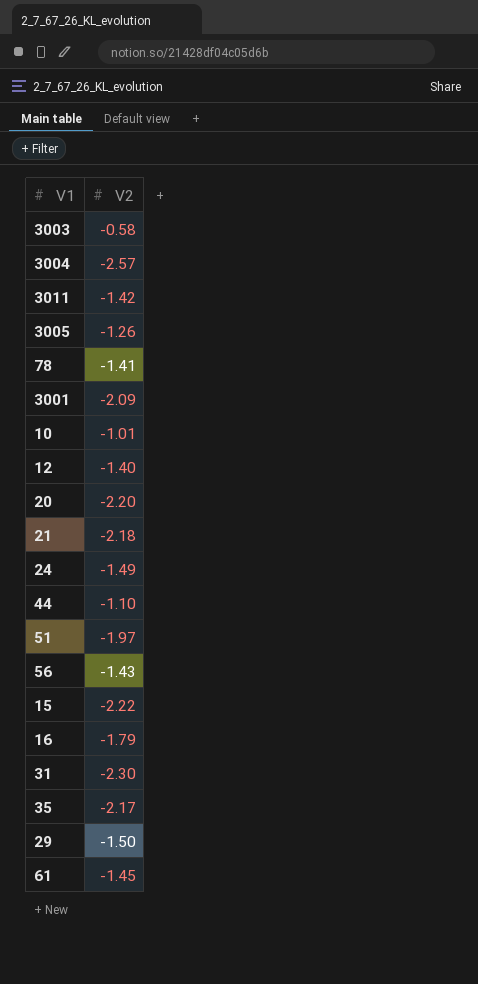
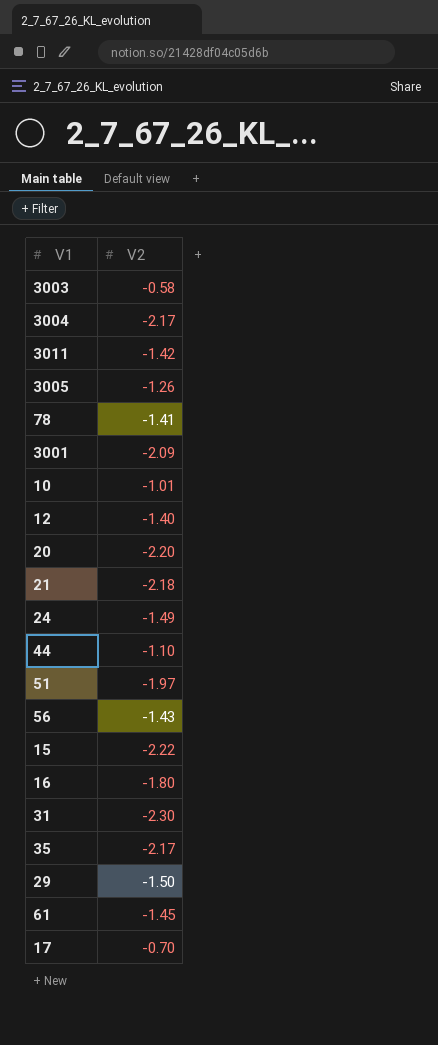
3004 | V2: -2.57 -> -2.17
16 | V2: -1.79 -> -1.80
row 17: none -> -0.70

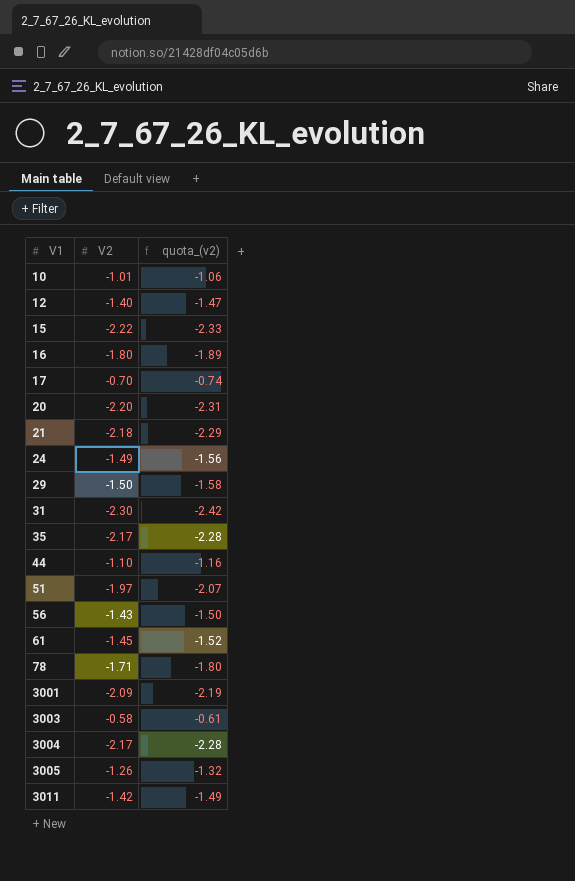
row order: none -> V1 ascending
column quota_(v2) | formula: none -> [V2] * 1.05
78 | V2: -1.41 -> -1.71

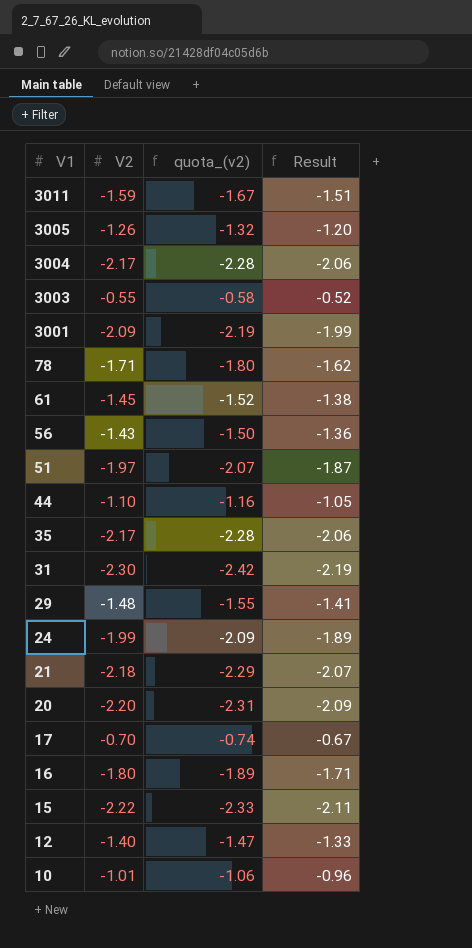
row order: V1 ascending -> V1 descending
column Result | formula: none -> [V2] * 0.95
3011 | V2: -1.42 -> -1.59
3011 | quota_(v2): -1.49 -> -1.67
3003 | V2: -0.58 -> -0.55
3003 | quota_(v2): -0.61 -> -0.58
29 | V2: -1.50 -> -1.48
29 | quota_(v2): -1.58 -> -1.55
24 | V2: -1.49 -> -1.99
24 | quota_(v2): -1.56 -> -2.09

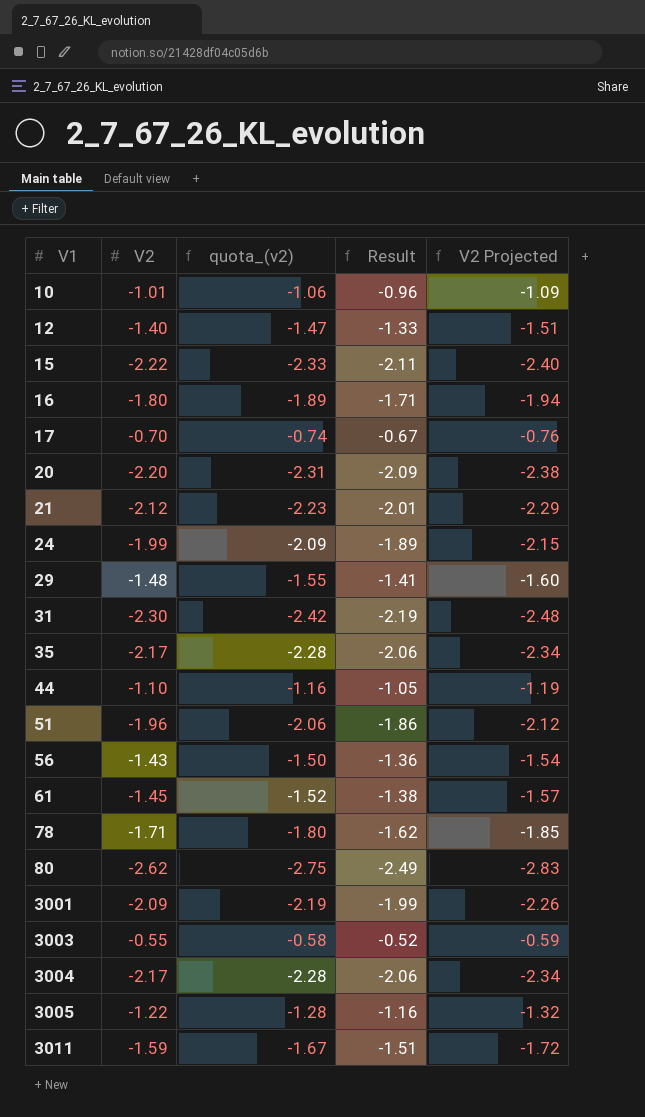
row order: V1 descending -> V1 ascending
column V2 Projected | formula: none -> [V2] * 1.08
21 | V2: -2.18 -> -2.12
21 | quota_(v2): -2.29 -> -2.23
21 | Result: -2.07 -> -2.01
51 | V2: -1.97 -> -1.96
51 | quota_(v2): -2.07 -> -2.06
51 | Result: -1.87 -> -1.86
row 80: none -> -2.62 | -2.75 | -2.49 | -2.83
3005 | V2: -1.26 -> -1.22
3005 | quota_(v2): -1.32 -> -1.28
3005 | Result: -1.20 -> -1.16

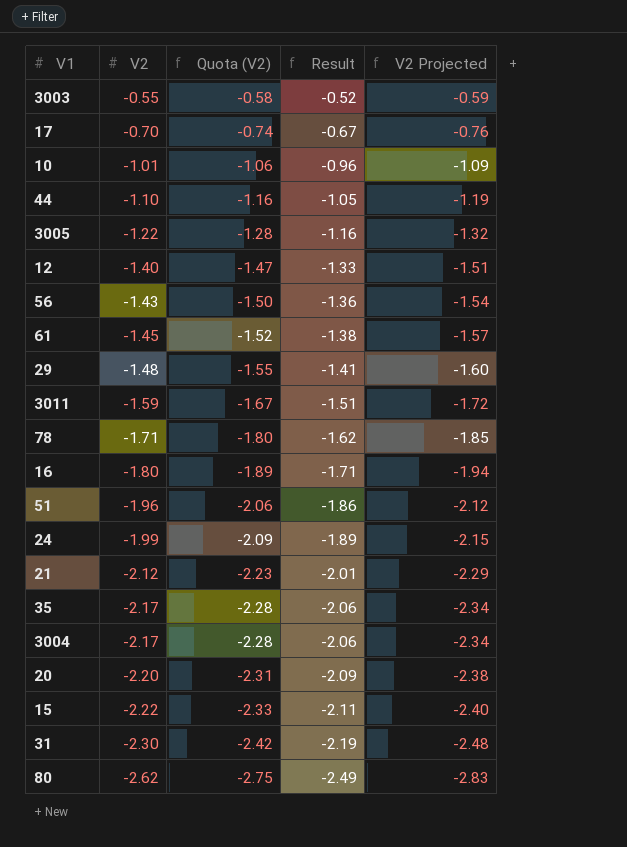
row order: V1 ascending -> V2 descending
column name: quota_(v2) -> Quota (V2)
row 3001: -2.09 | -2.19 | -1.99 | -2.26 -> none

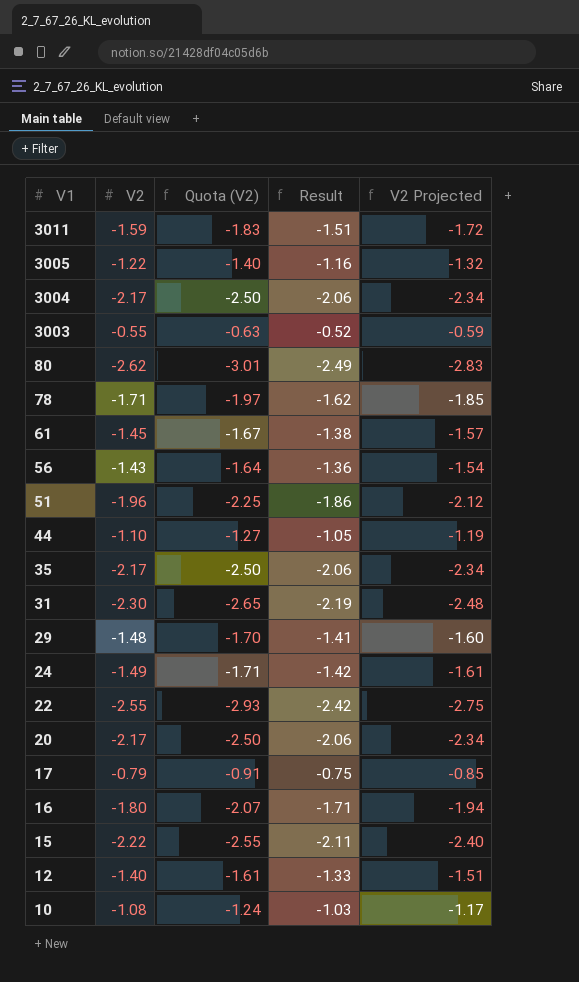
row order: V2 descending -> V1 descending
column Quota (V2) | formula: [V2] * 1.05 -> [V2] * 1.15
row 21: -2.12 | -2.23 | -2.01 | -2.29 -> none
24 | V2: -1.99 -> -1.49
24 | Result: -1.89 -> -1.42
24 | V2 Projected: -2.15 -> -1.61
row 22: none -> -2.55 | -2.93 | -2.42 | -2.75
20 | V2: -2.20 -> -2.17
20 | Result: -2.09 -> -2.06
20 | V2 Projected: -2.38 -> -2.34
17 | V2: -0.70 -> -0.79
17 | Result: -0.67 -> -0.75
17 | V2 Projected: -0.76 -> -0.85
10 | V2: -1.01 -> -1.08
10 | Result: -0.96 -> -1.03
10 | V2 Projected: -1.09 -> -1.17

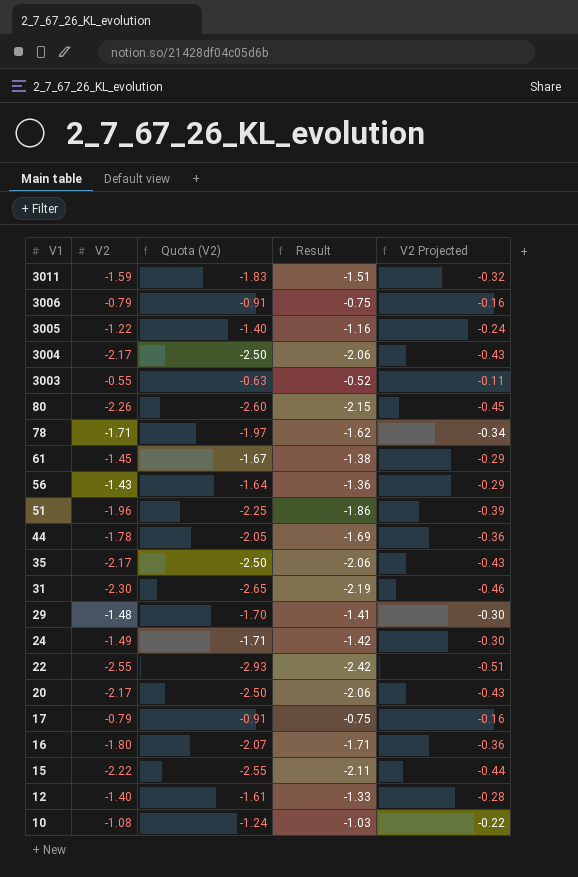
column V2 Projected | formula: [V2] * 1.08 -> [V2] * 0.2
row 3006: none -> -0.79 | -0.91 | -0.75 | -0.16
80 | V2: -2.62 -> -2.26
80 | Quota (V2): -3.01 -> -2.60
80 | Result: -2.49 -> -2.15
44 | V2: -1.10 -> -1.78
44 | Quota (V2): -1.27 -> -2.05
44 | Result: -1.05 -> -1.69

